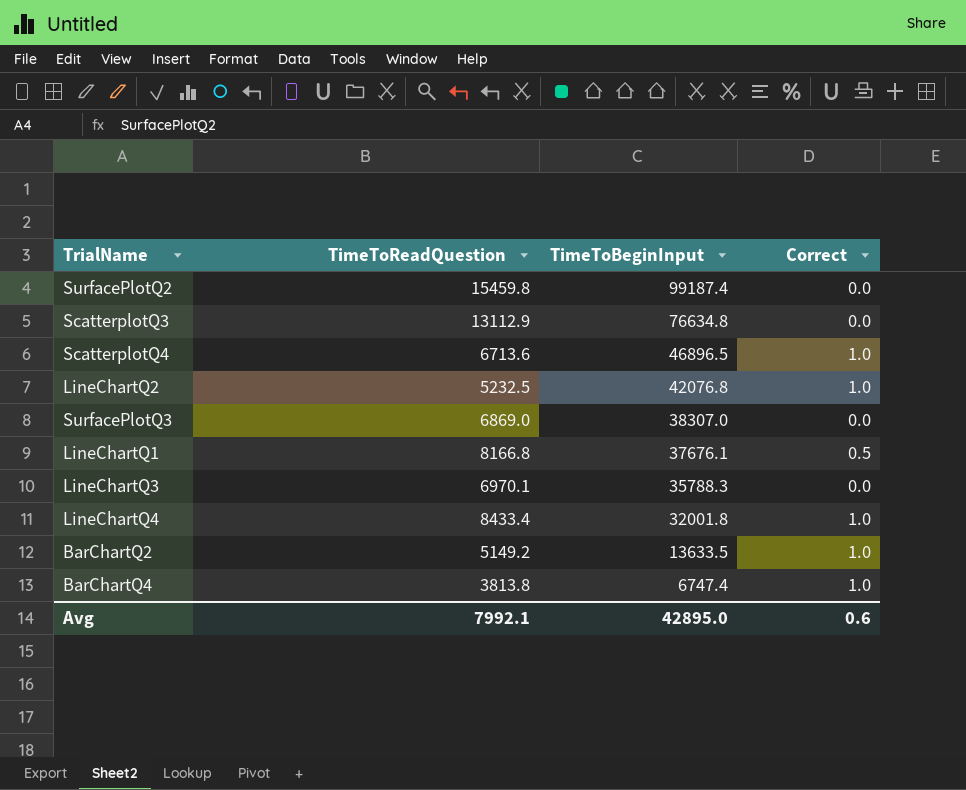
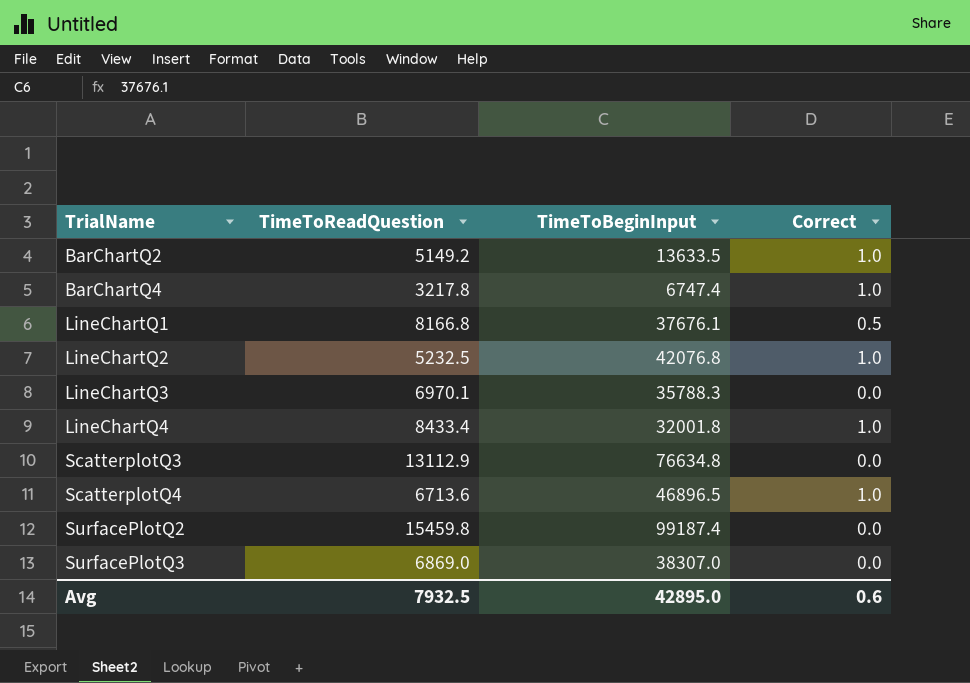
row order: TimeToBeginInput descending -> TrialName ascending
BarChartQ4 | TimeToReadQuestion: 3813.8 -> 3217.8
Avg | TimeToReadQuestion: 7992.1 -> 7932.5

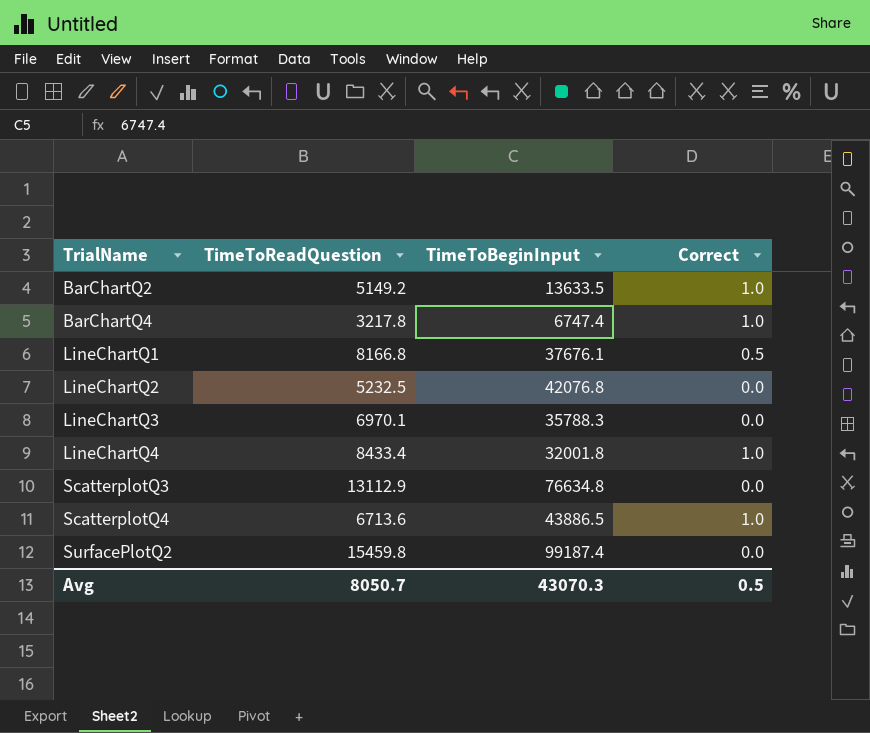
row SurfacePlotQ3: 6869.0 | 38307.0 | 0.0 -> none
LineChartQ2 | Correct: 1.0 -> 0.0
ScatterplotQ4 | TimeToBeginInput: 46896.5 -> 43886.5
Avg | TimeToReadQuestion: 7932.5 -> 8050.7
Avg | TimeToBeginInput: 42895.0 -> 43070.3
Avg | Correct: 0.6 -> 0.5

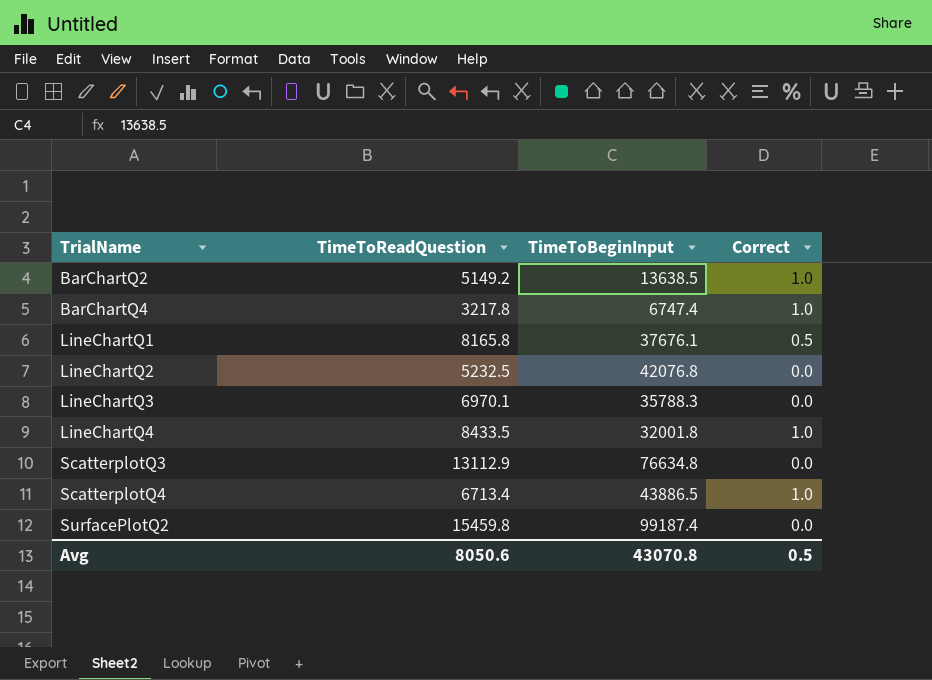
BarChartQ2 | TimeToBeginInput: 13633.5 -> 13638.5
LineChartQ1 | TimeToReadQuestion: 8166.8 -> 8165.8
LineChartQ4 | TimeToReadQuestion: 8433.4 -> 8433.5
ScatterplotQ4 | TimeToReadQuestion: 6713.6 -> 6713.4
Avg | TimeToReadQuestion: 8050.7 -> 8050.6
Avg | TimeToBeginInput: 43070.3 -> 43070.8

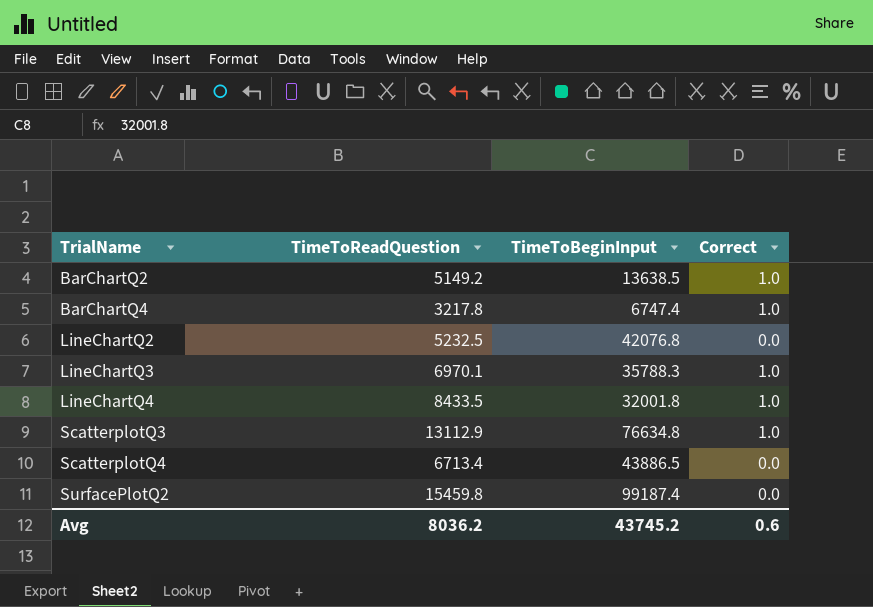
row LineChartQ1: 8165.8 | 37676.1 | 0.5 -> none
LineChartQ3 | Correct: 0.0 -> 1.0
ScatterplotQ3 | Correct: 0.0 -> 1.0
ScatterplotQ4 | Correct: 1.0 -> 0.0
Avg | TimeToReadQuestion: 8050.6 -> 8036.2
Avg | TimeToBeginInput: 43070.8 -> 43745.2
Avg | Correct: 0.5 -> 0.6

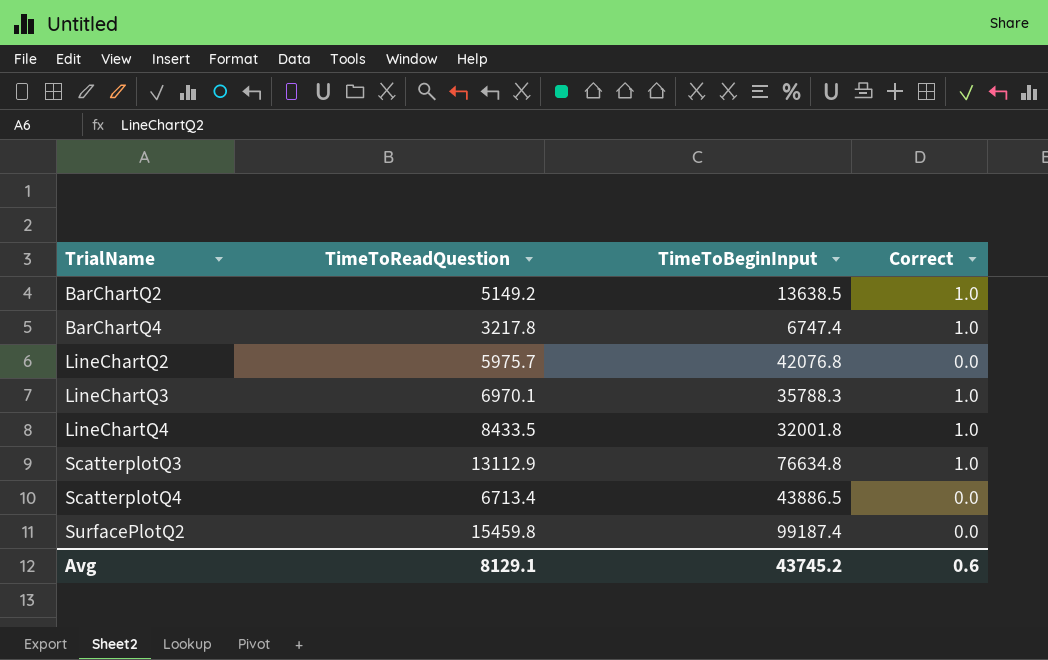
LineChartQ2 | TimeToReadQuestion: 5232.5 -> 5975.7
Avg | TimeToReadQuestion: 8036.2 -> 8129.1

